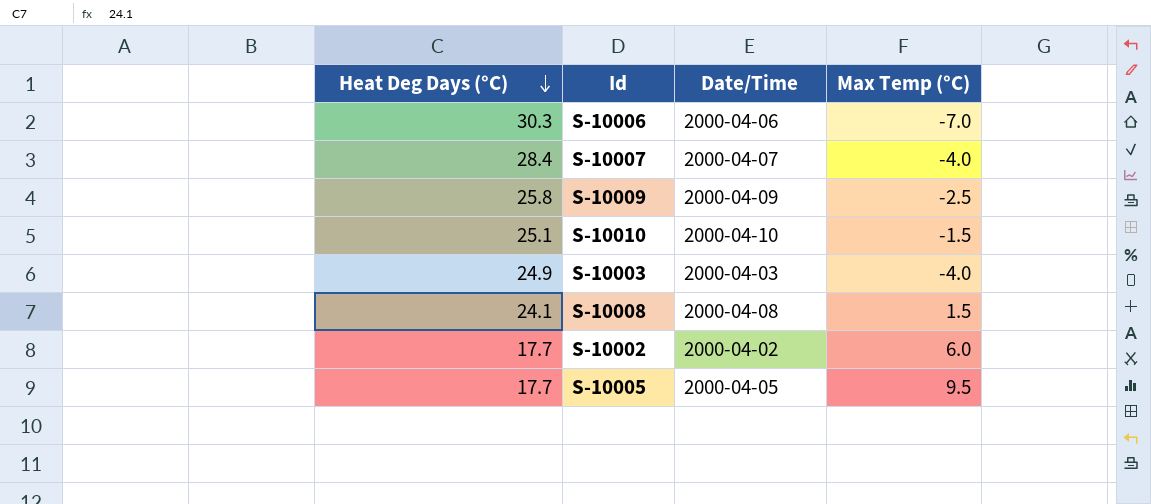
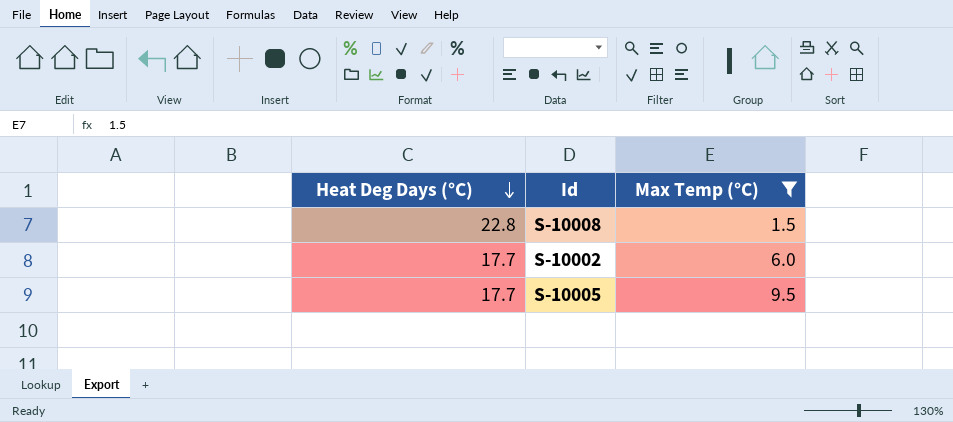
filter: none -> Max Temp (°C) >= 1.5
column Date/Time | position: 3 -> none
S-10008 | Heat Deg Days (°C): 24.1 -> 22.8

